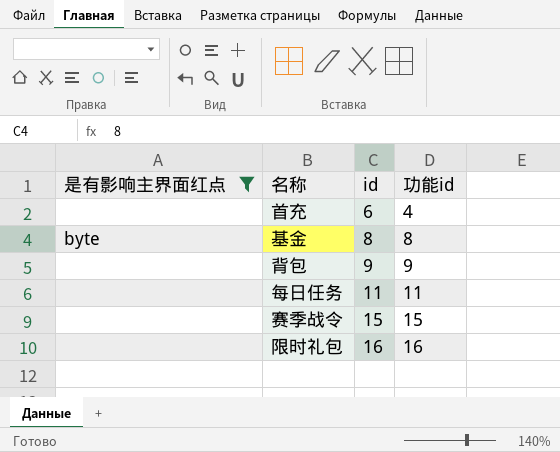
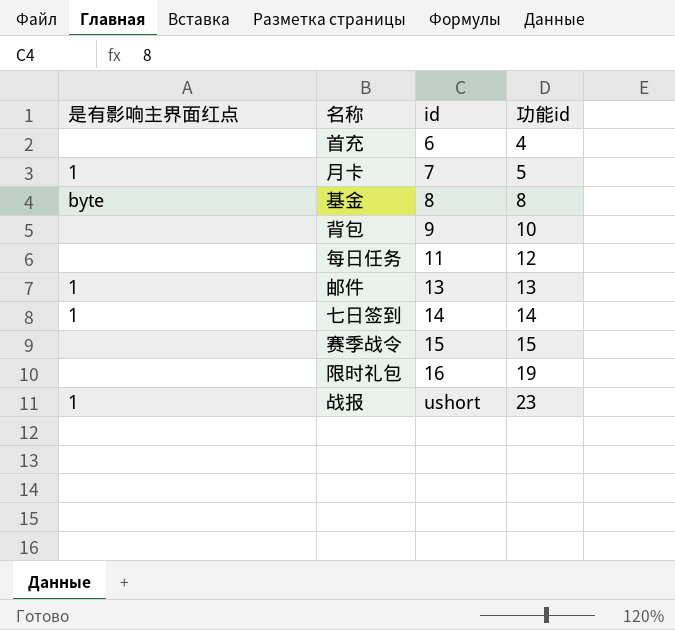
filter: 是有影响主界面红点 != 1 -> none
背包 | 功能id: 9 -> 10
每日任务 | 功能id: 11 -> 12
限时礼包 | 功能id: 16 -> 19

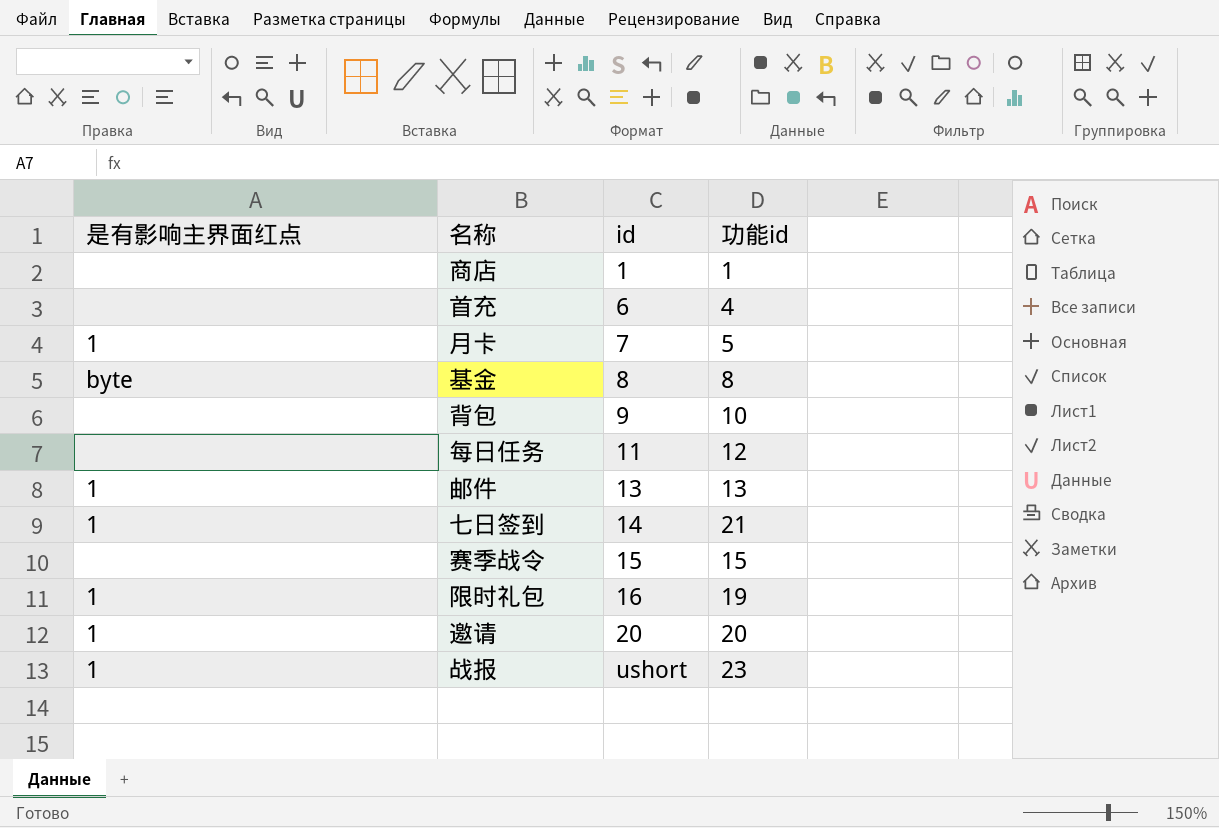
row 商店: none -> none | 1 | 1
七日签到 | 功能id: 14 -> 21
限时礼包 | 是有影响主界面红点: none -> 1
row 邀请: none -> 1 | 20 | 20

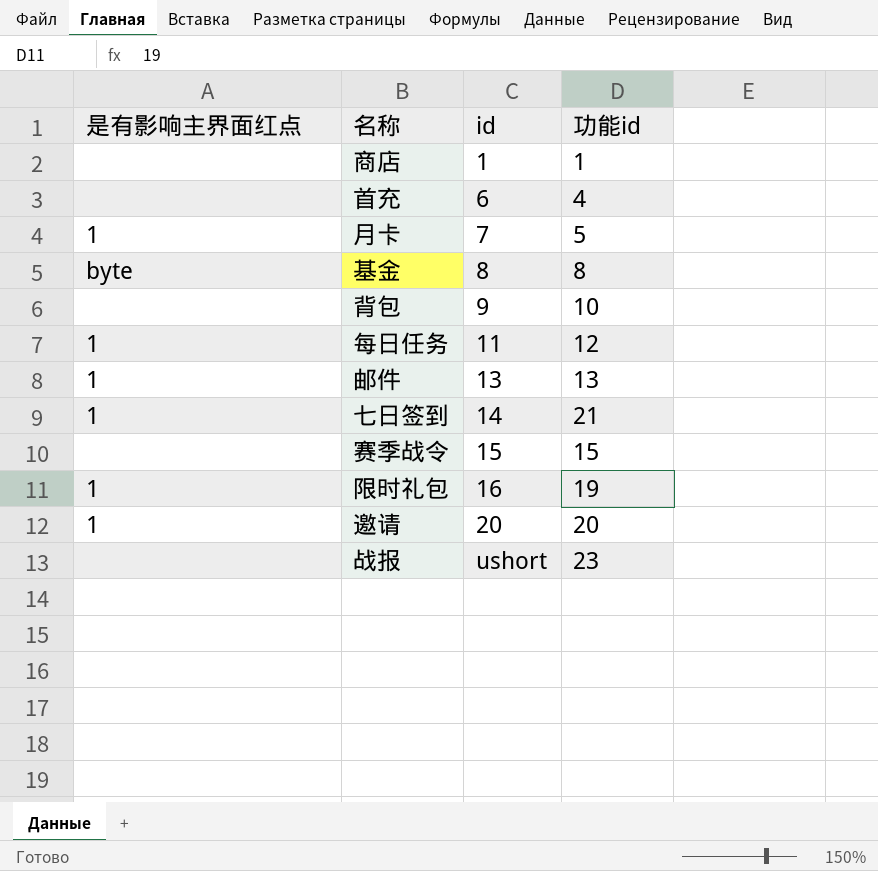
每日任务 | 是有影响主界面红点: none -> 1
战报 | 是有影响主界面红点: 1 -> none

